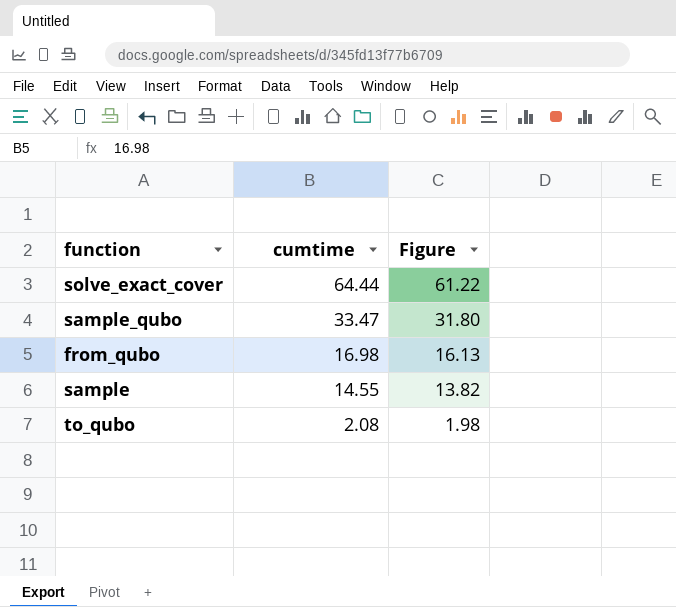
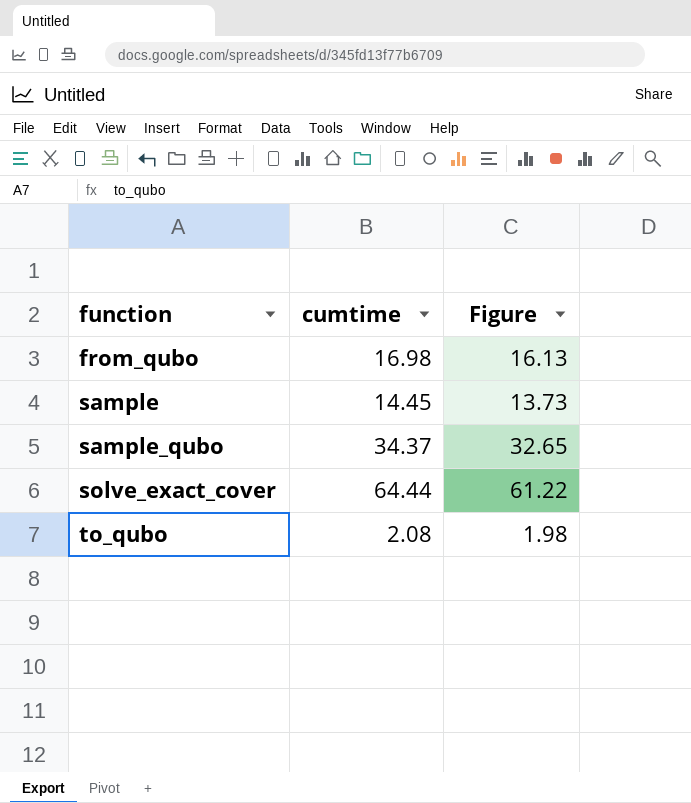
row order: cumtime descending -> function ascending
sample | cumtime: 14.55 -> 14.45
sample | Figure: 13.82 -> 13.73
sample_qubo | cumtime: 33.47 -> 34.37
sample_qubo | Figure: 31.80 -> 32.65

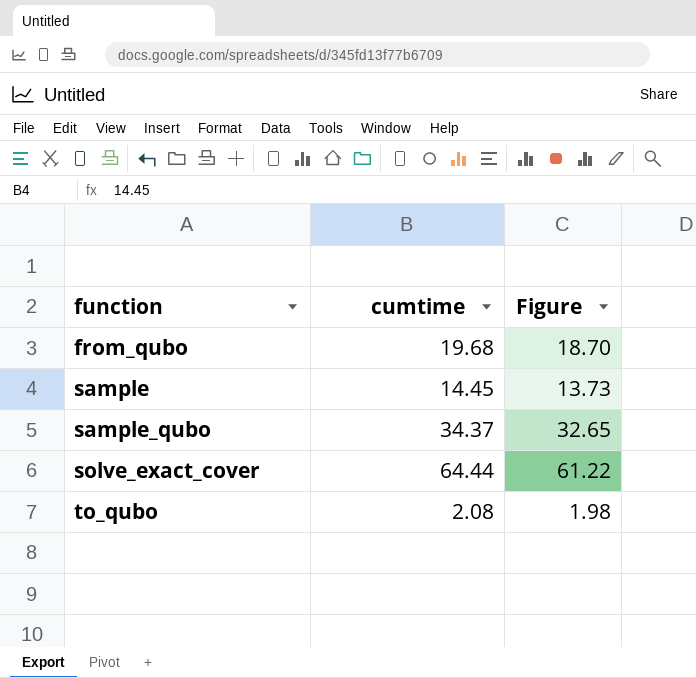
from_qubo | cumtime: 16.98 -> 19.68
from_qubo | Figure: 16.13 -> 18.70

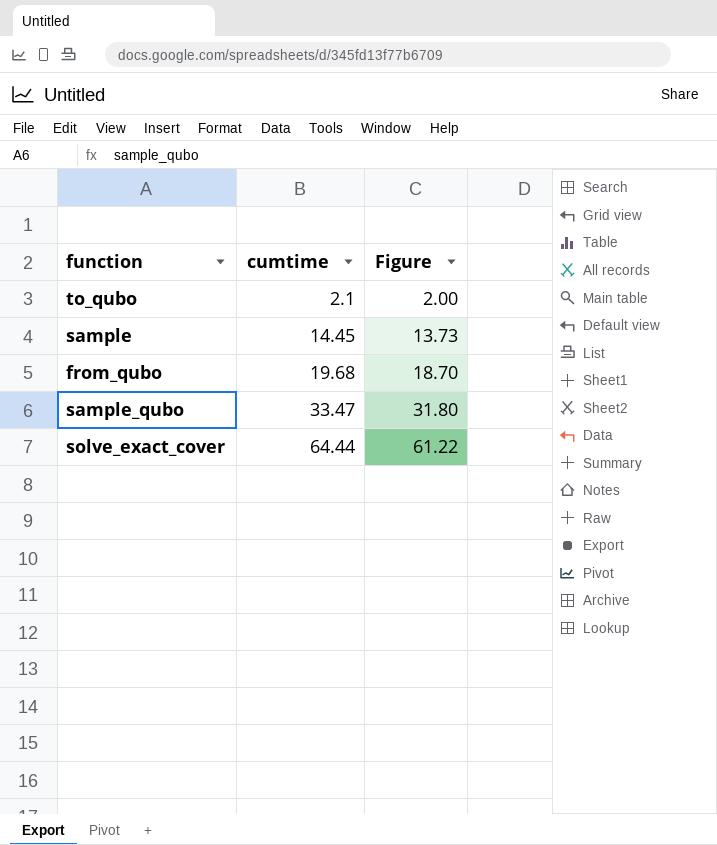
row order: function ascending -> cumtime ascending
to_qubo | cumtime: 2.08 -> 2.1
to_qubo | Figure: 1.98 -> 2.00
sample_qubo | cumtime: 34.37 -> 33.47
sample_qubo | Figure: 32.65 -> 31.80

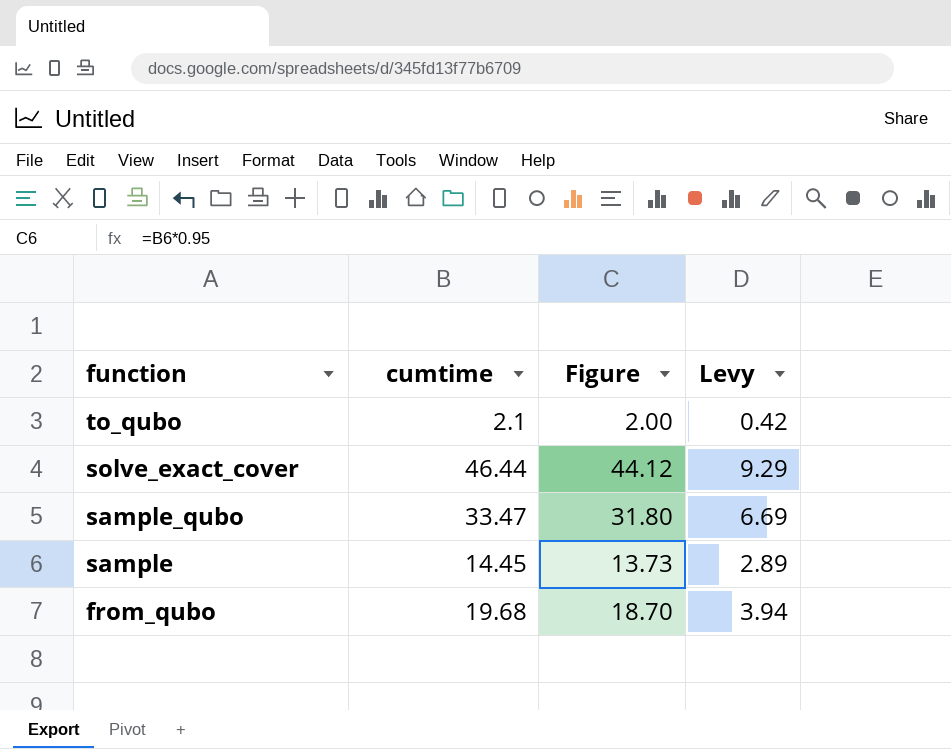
row order: cumtime ascending -> function descending
column Levy | formula: none -> [cumtime] * 0.2
solve_exact_cover | cumtime: 64.44 -> 46.44
solve_exact_cover | Figure: 61.22 -> 44.12

